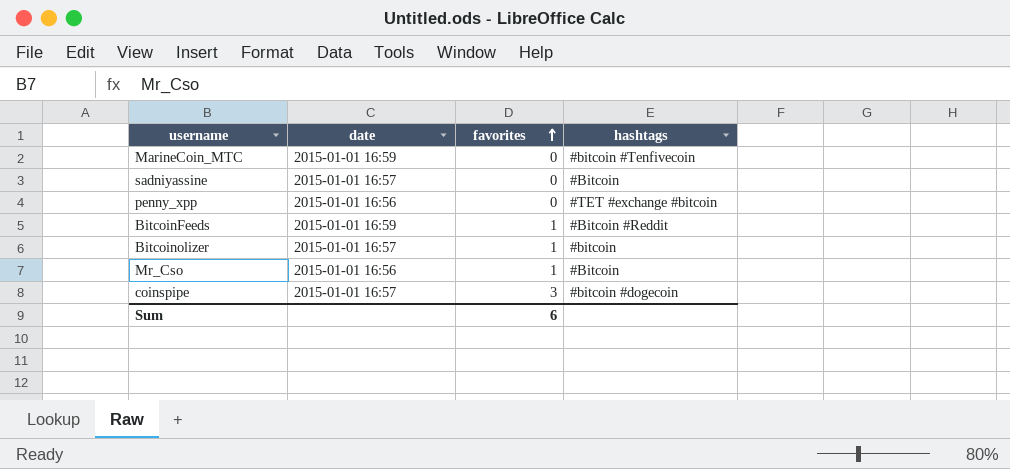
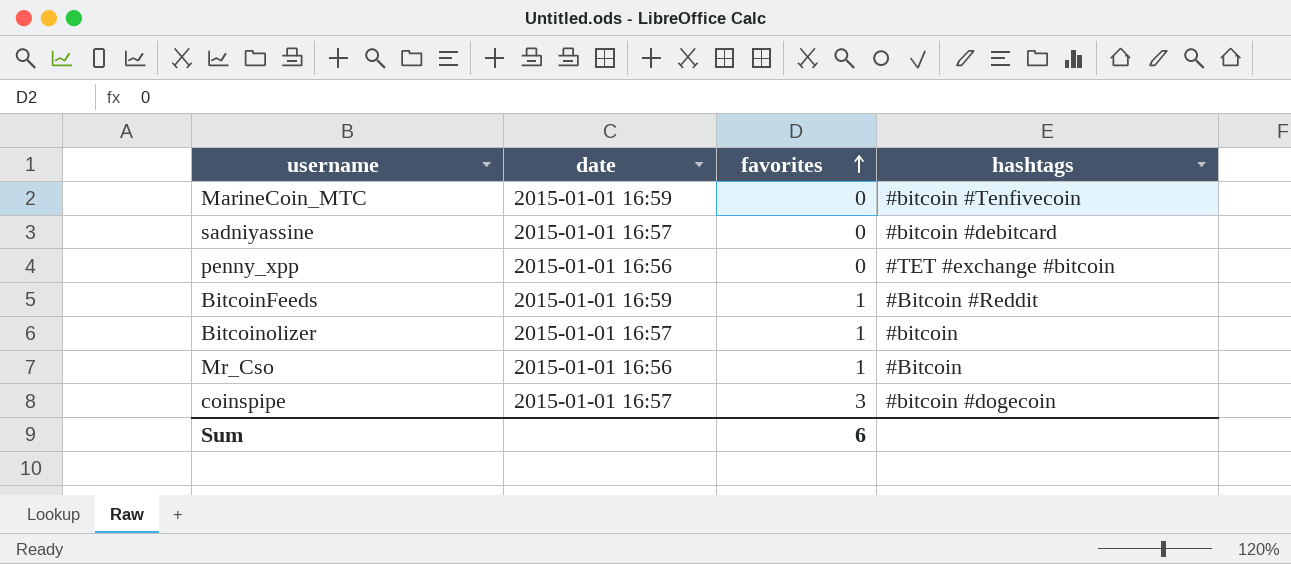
sadniyassine | hashtags: #Bitcoin -> #bitcoin #debitcard

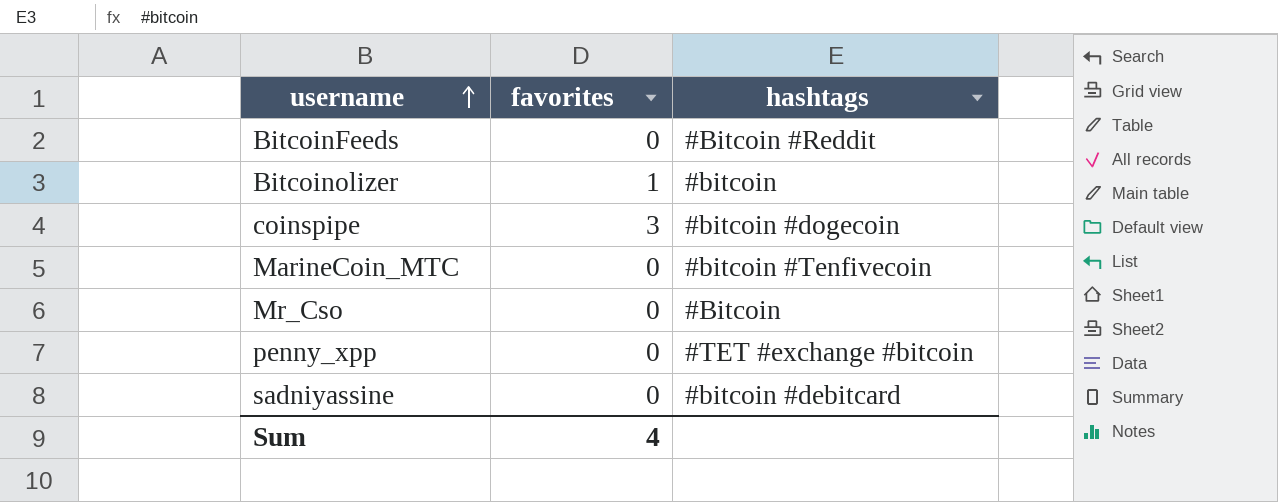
row order: favorites ascending -> username ascending
column date | position: 2 -> none
BitcoinFeeds | favorites: 1 -> 0
Mr_Cso | favorites: 1 -> 0
Sum | favorites: 6 -> 4

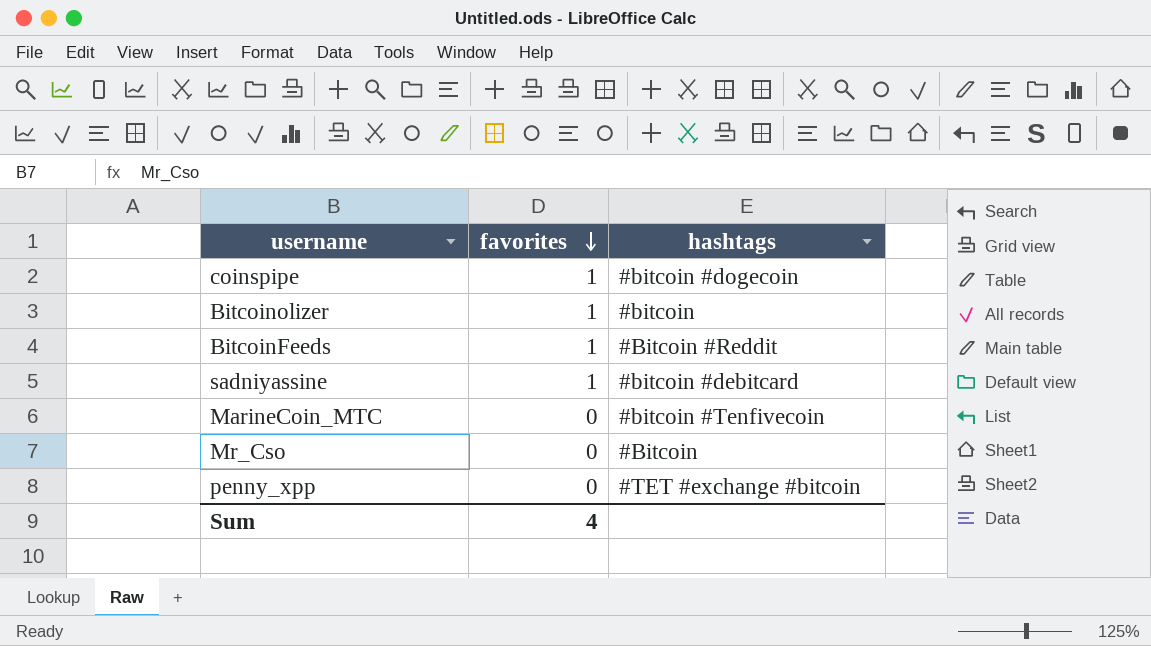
row order: username ascending -> favorites descending
coinspipe | favorites: 3 -> 1
BitcoinFeeds | favorites: 0 -> 1
sadniyassine | favorites: 0 -> 1

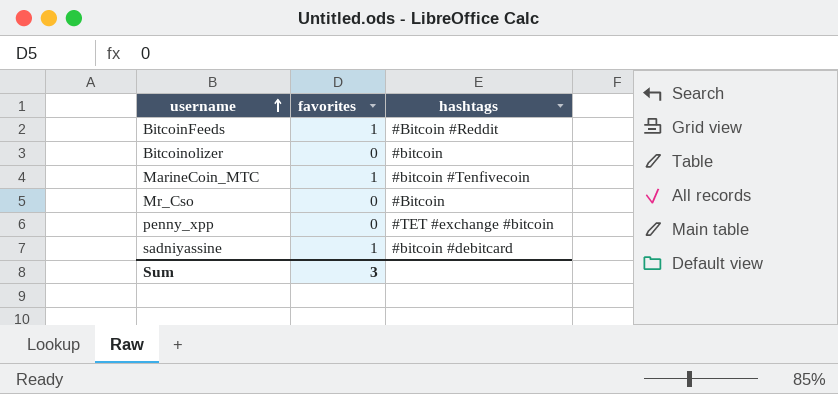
row order: favorites descending -> username ascending
row coinspipe: 1 | #bitcoin #dogecoin -> none
Bitcoinolizer | favorites: 1 -> 0
MarineCoin_MTC | favorites: 0 -> 1
Sum | favorites: 4 -> 3

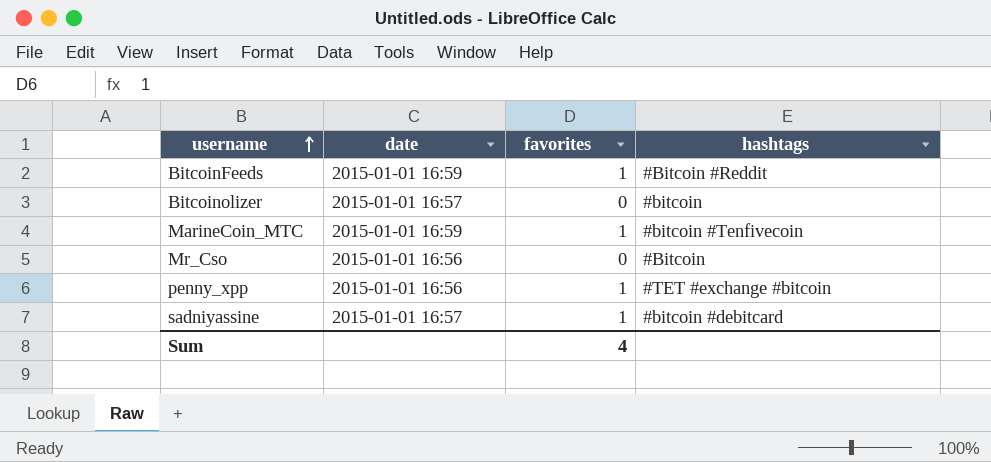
column date | position: none -> 2
penny_xpp | favorites: 0 -> 1
Sum | favorites: 3 -> 4

